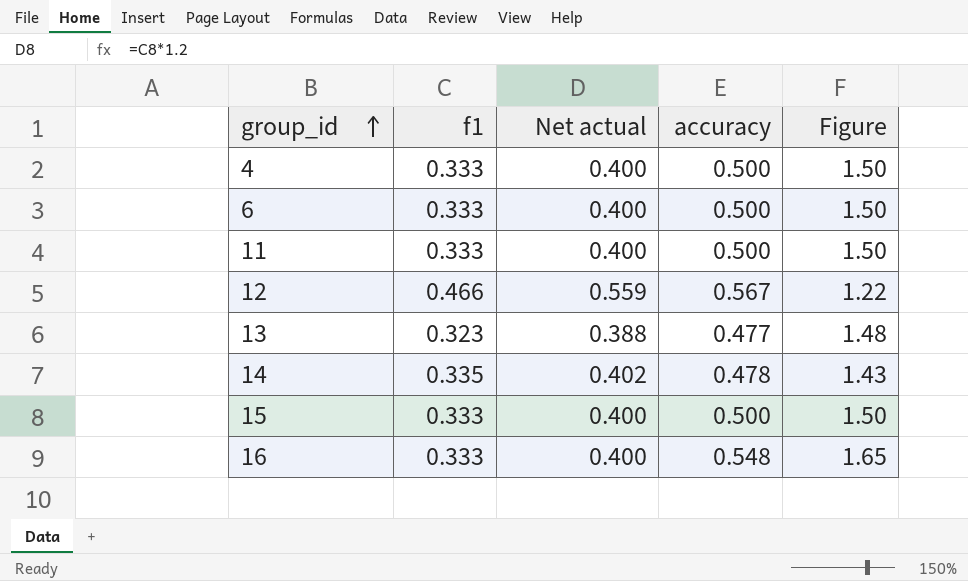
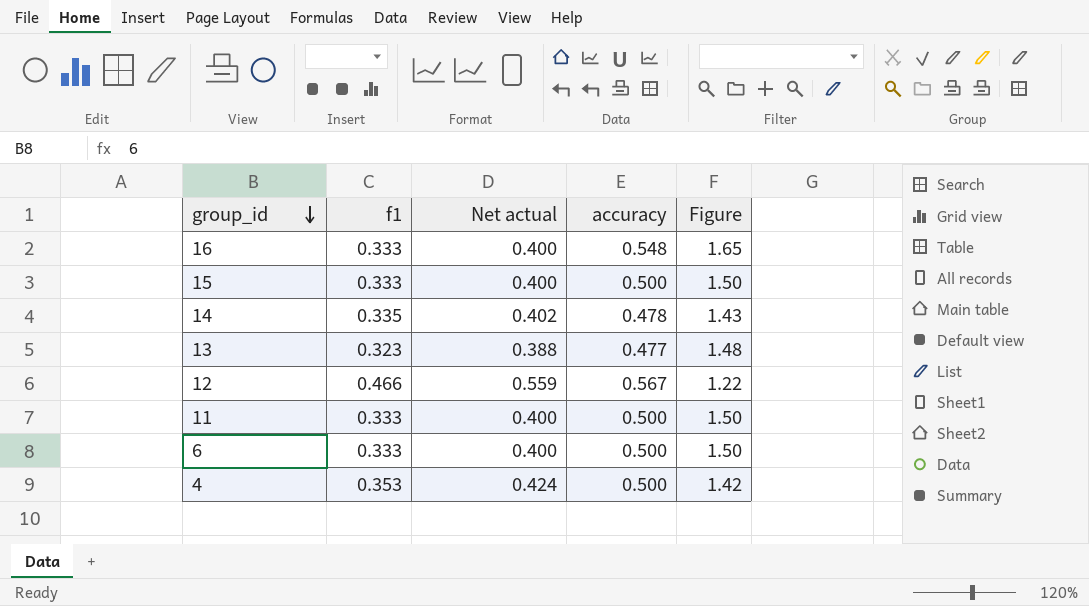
row order: group_id ascending -> group_id descending
4 | f1: 0.333 -> 0.353
4 | Net actual: 0.400 -> 0.424
4 | Figure: 1.50 -> 1.42

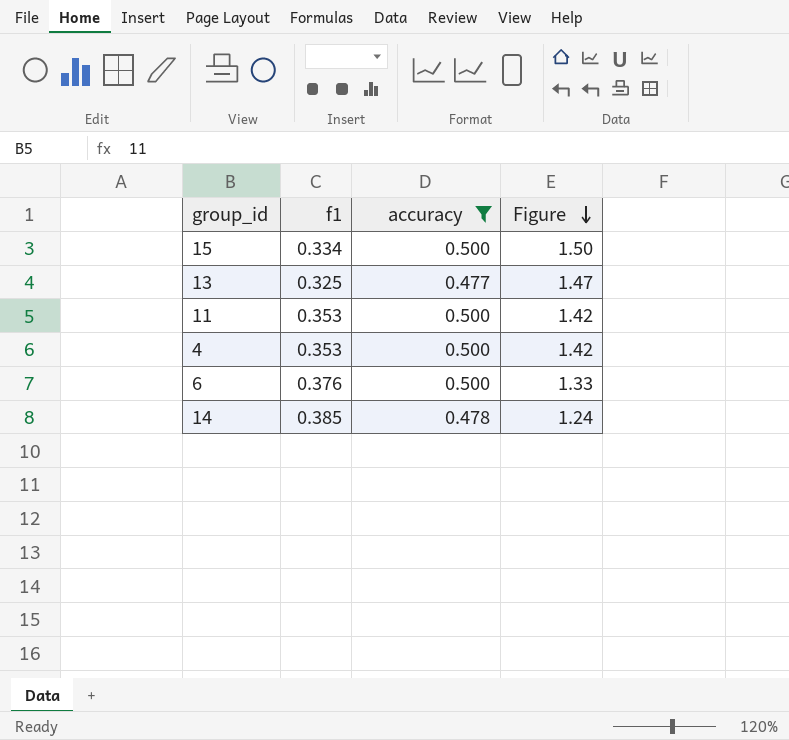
filter: none -> accuracy <= 0.500
row order: group_id descending -> Figure descending
column Net actual | formula: [f1] * 1.2 -> none
15 | f1: 0.333 -> 0.334
13 | f1: 0.323 -> 0.325
13 | Figure: 1.48 -> 1.47
11 | f1: 0.333 -> 0.353
11 | Figure: 1.50 -> 1.42
6 | f1: 0.333 -> 0.376
6 | Figure: 1.50 -> 1.33
14 | f1: 0.335 -> 0.385
14 | Figure: 1.43 -> 1.24

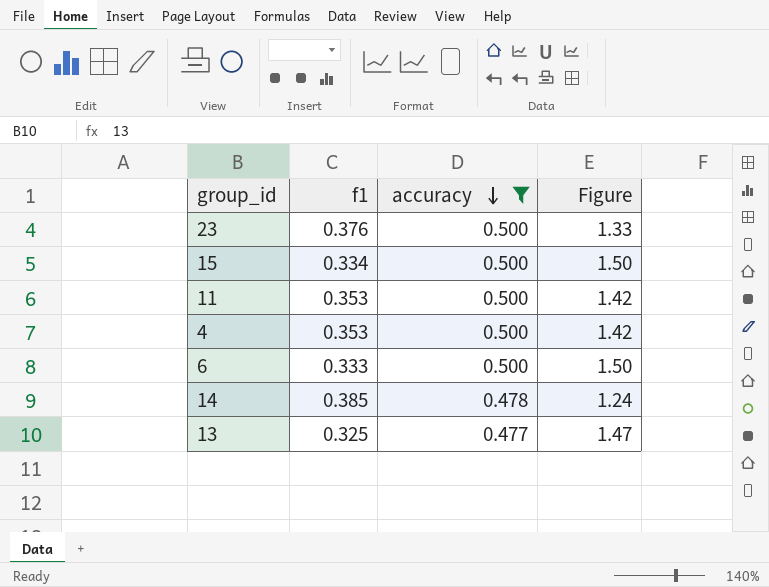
row order: Figure descending -> accuracy descending
row 23: none -> 0.376 | 0.500 | 1.33
6 | f1: 0.376 -> 0.333
6 | Figure: 1.33 -> 1.50

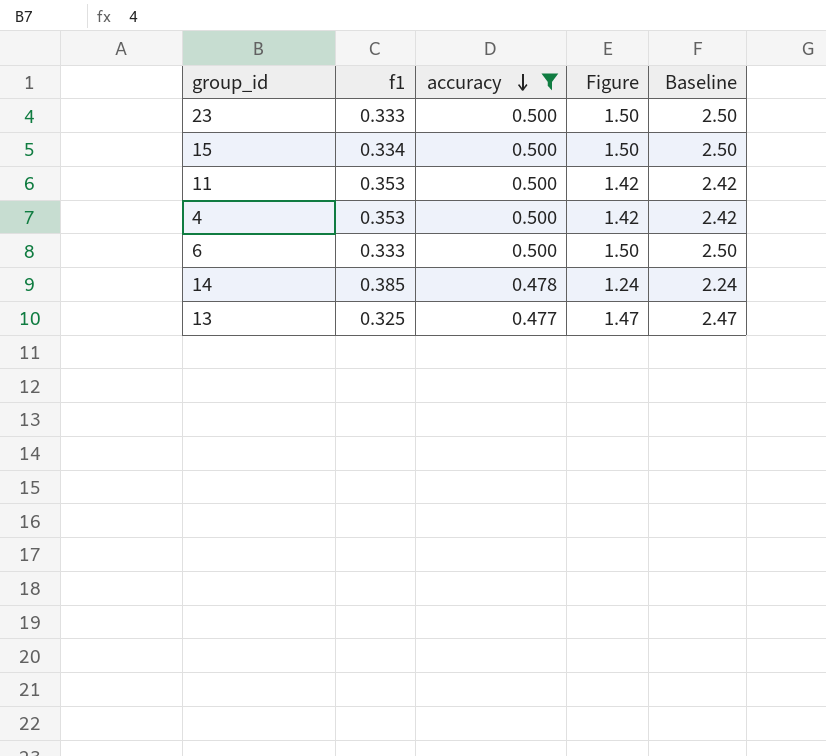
column Baseline | formula: none -> [Figure] + 1
23 | f1: 0.376 -> 0.333
23 | Figure: 1.33 -> 1.50

